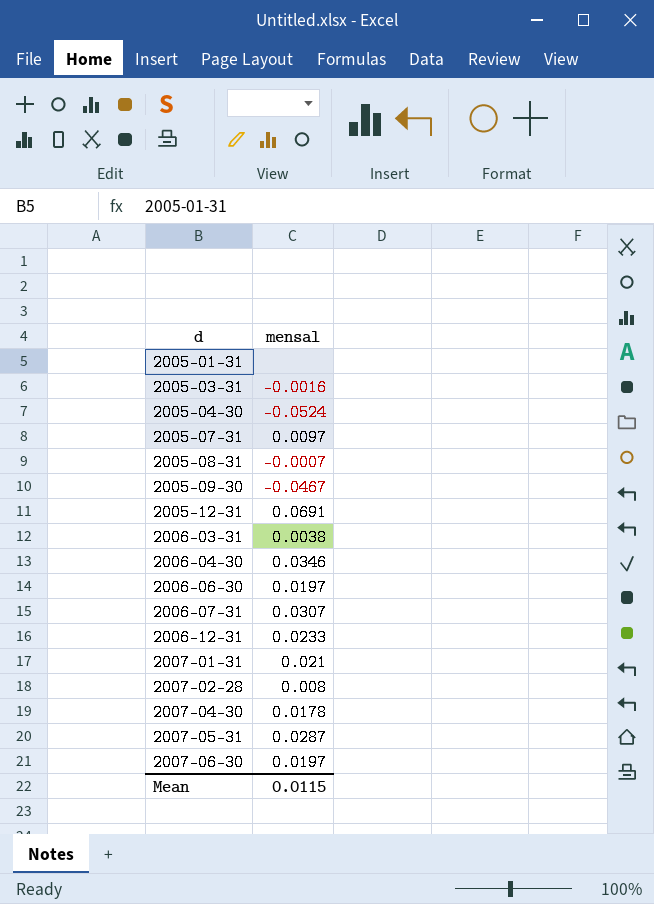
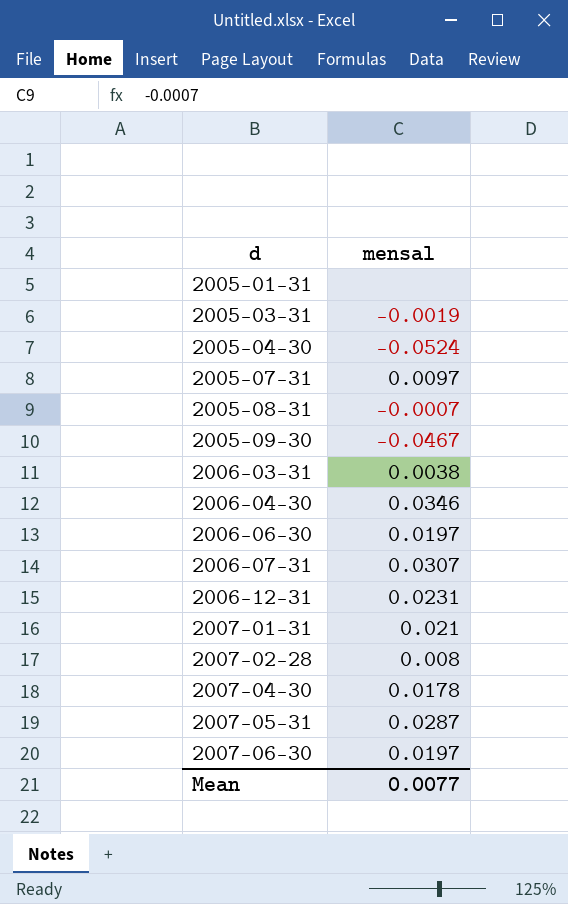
row 2005-12-31: 0.0691 -> none
2005-03-31 | mensal: -0.0016 -> -0.0019
2006-12-31 | mensal: 0.0233 -> 0.0231
Mean | mensal: 0.0115 -> 0.0077

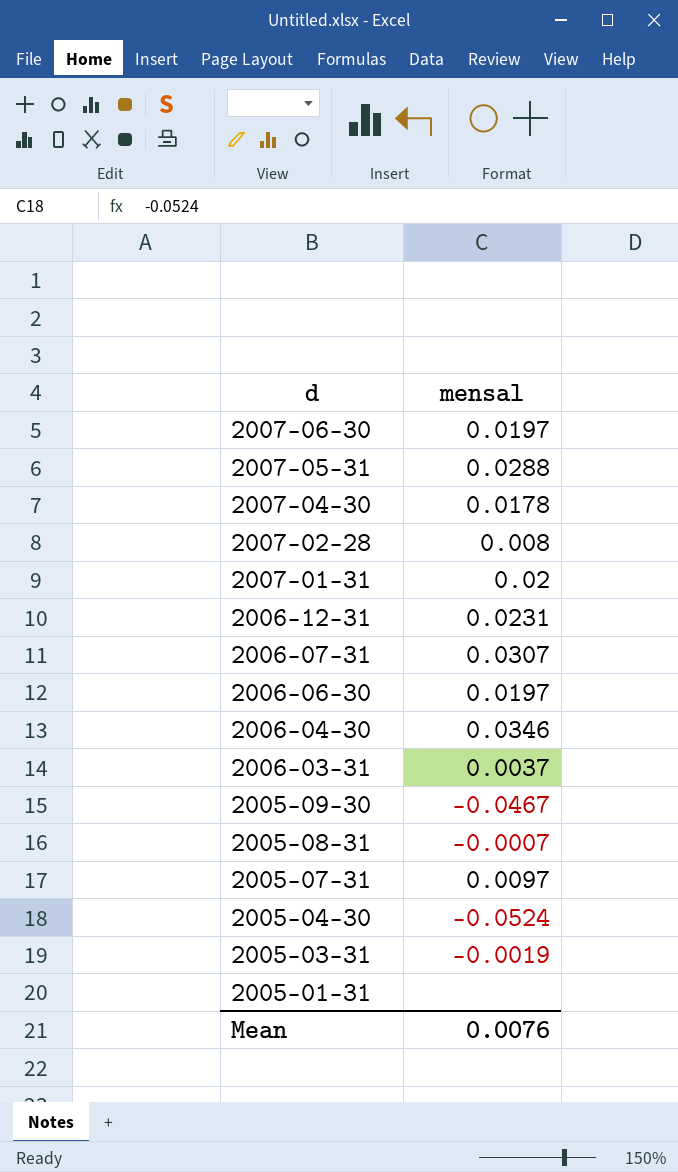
row order: d ascending -> d descending
2007-05-31 | mensal: 0.0287 -> 0.0288
2007-01-31 | mensal: 0.021 -> 0.02
2006-03-31 | mensal: 0.0038 -> 0.0037
Mean | mensal: 0.0077 -> 0.0076

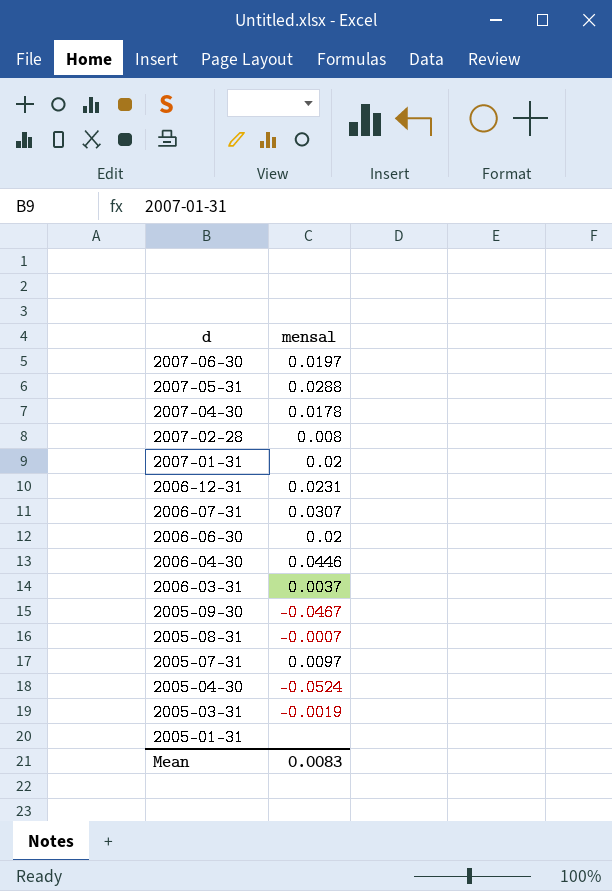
2006-06-30 | mensal: 0.0197 -> 0.02
2006-04-30 | mensal: 0.0346 -> 0.0446
Mean | mensal: 0.0076 -> 0.0083

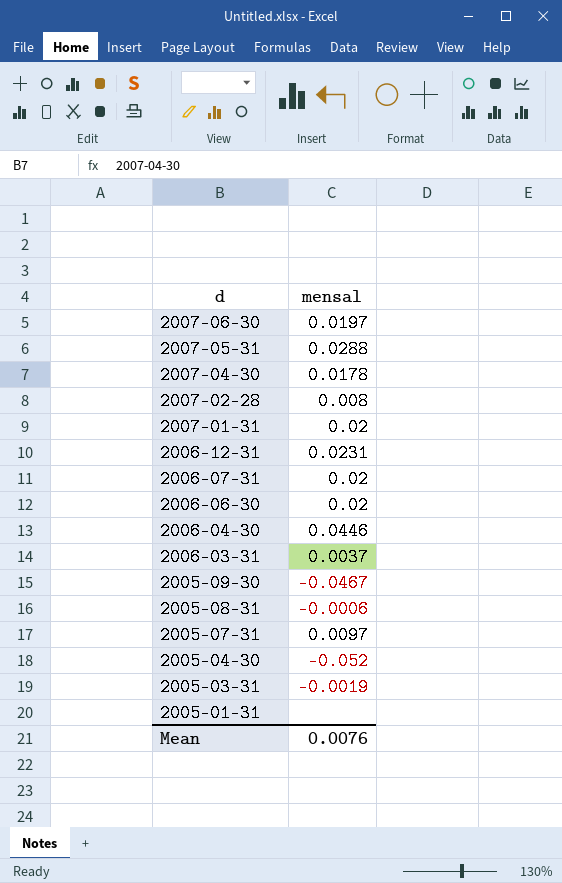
2006-07-31 | mensal: 0.0307 -> 0.02
2005-08-31 | mensal: -0.0007 -> -0.0006
2005-04-30 | mensal: -0.0524 -> -0.052
Mean | mensal: 0.0083 -> 0.0076

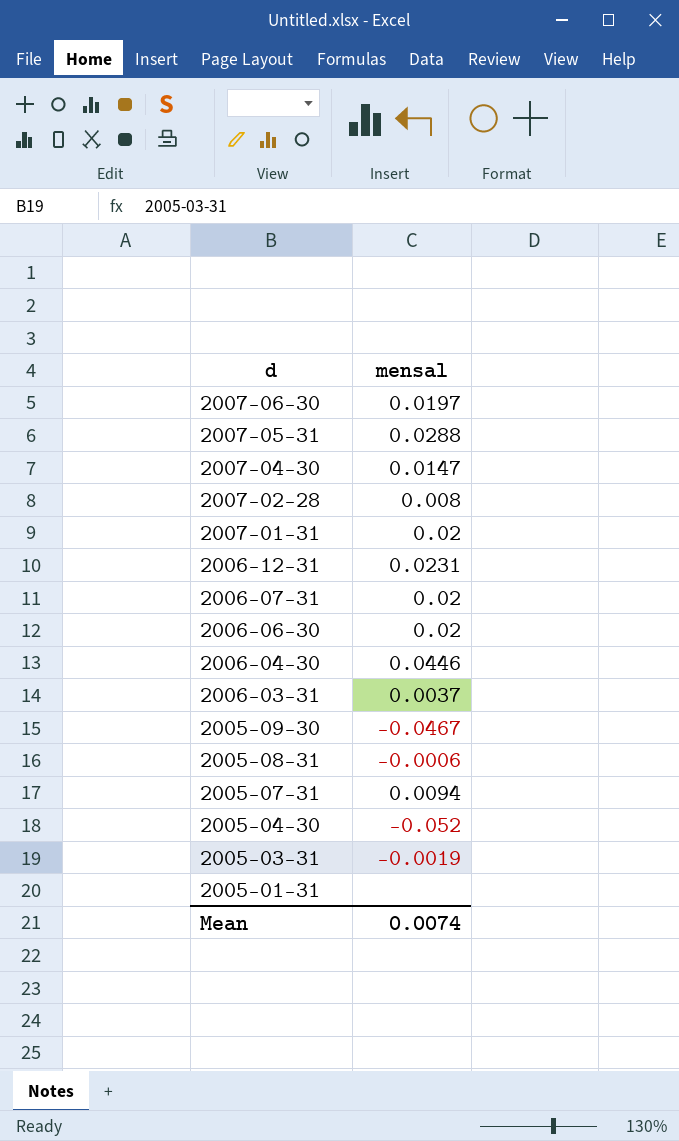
2007-04-30 | mensal: 0.0178 -> 0.0147
2005-07-31 | mensal: 0.0097 -> 0.0094
Mean | mensal: 0.0076 -> 0.0074

